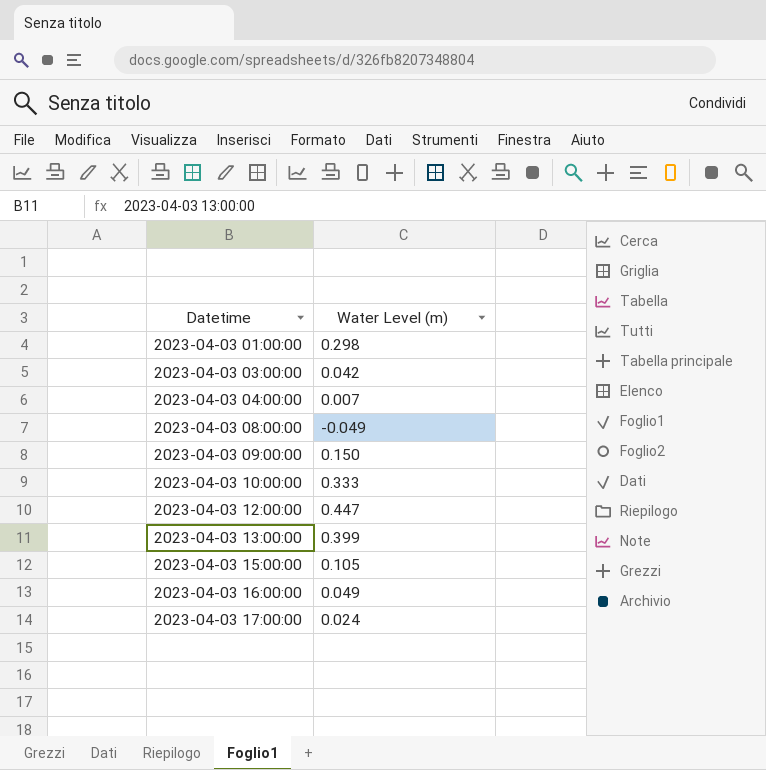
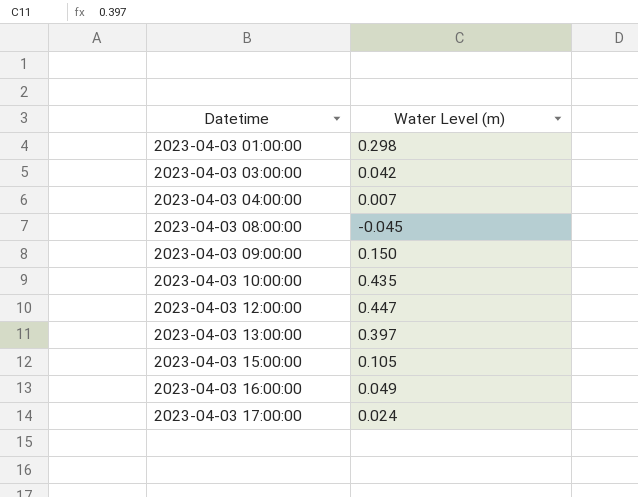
2023-04-03 08:00:00 | Water Level (m): -0.049 -> -0.045
2023-04-03 10:00:00 | Water Level (m): 0.333 -> 0.435
2023-04-03 13:00:00 | Water Level (m): 0.399 -> 0.397

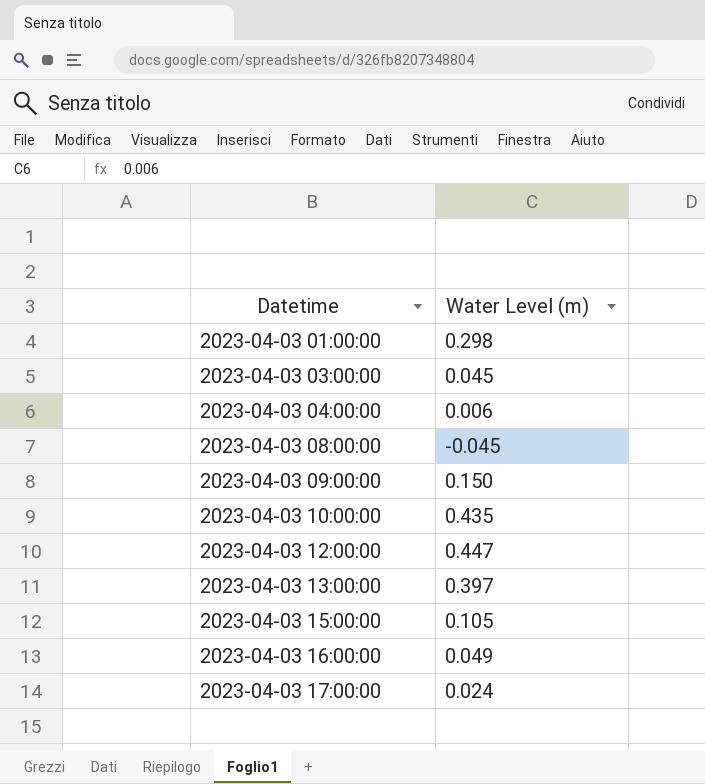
2023-04-03 03:00:00 | Water Level (m): 0.042 -> 0.045
2023-04-03 04:00:00 | Water Level (m): 0.007 -> 0.006

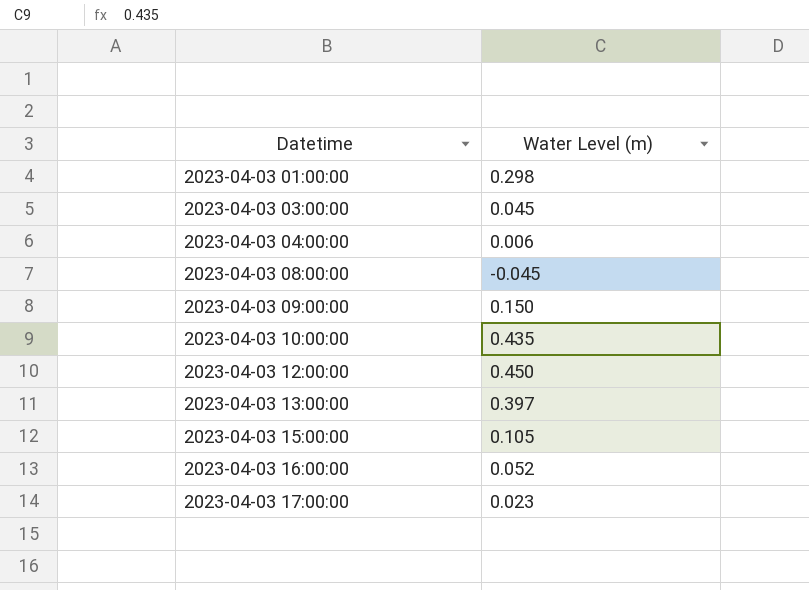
2023-04-03 12:00:00 | Water Level (m): 0.447 -> 0.450
2023-04-03 16:00:00 | Water Level (m): 0.049 -> 0.052
2023-04-03 17:00:00 | Water Level (m): 0.024 -> 0.023

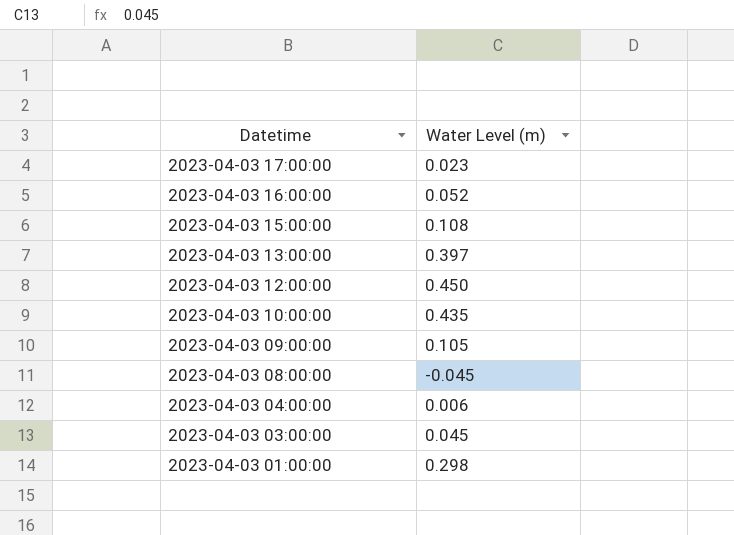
row order: Datetime ascending -> Datetime descending
2023-04-03 15:00:00 | Water Level (m): 0.105 -> 0.108
2023-04-03 09:00:00 | Water Level (m): 0.150 -> 0.105

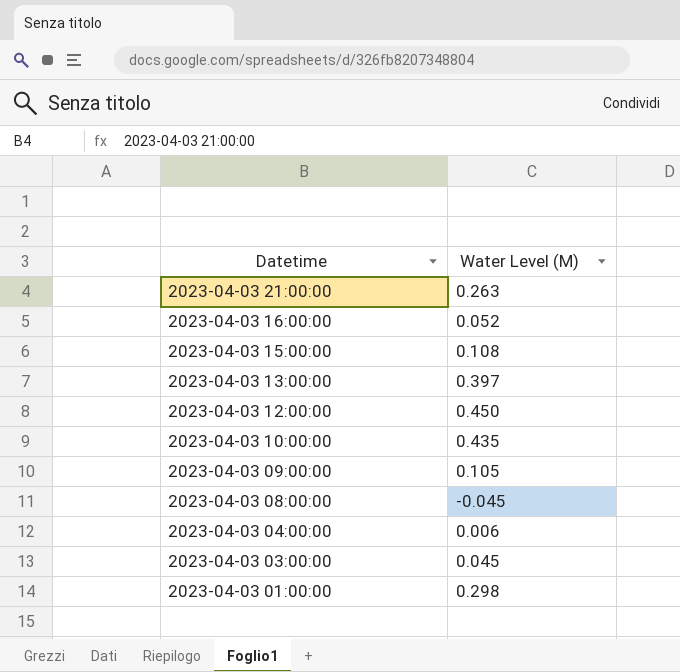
column name: Water Level (m) -> Water Level (M)
row 2023-04-03 17:00:00: 0.023 -> none
row 2023-04-03 21:00:00: none -> 0.263

